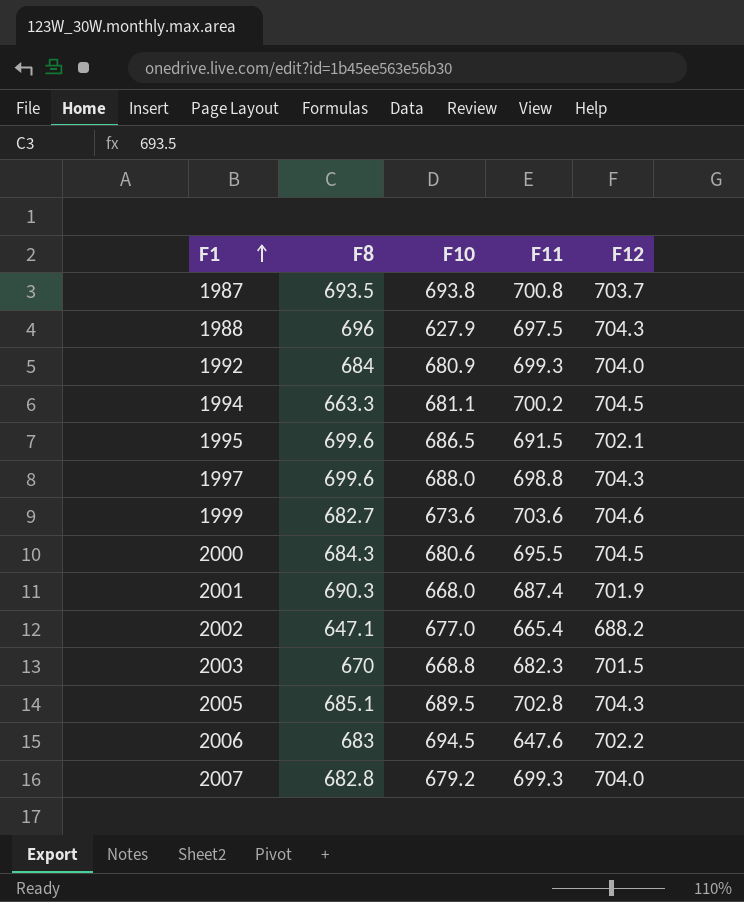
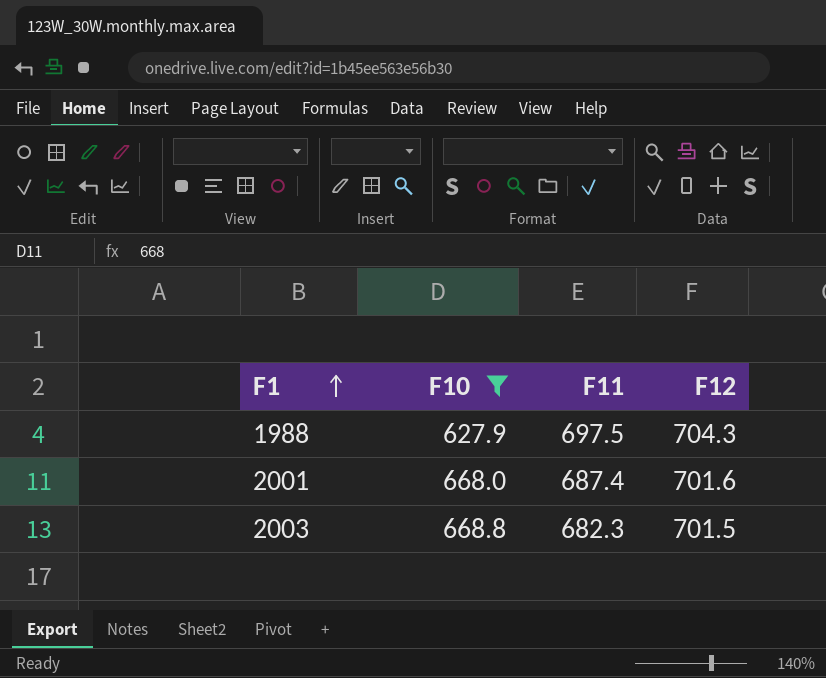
filter: none -> F10 <= 668.8
column F8 | position: 2 -> none
2001 | F12: 701.9 -> 701.6

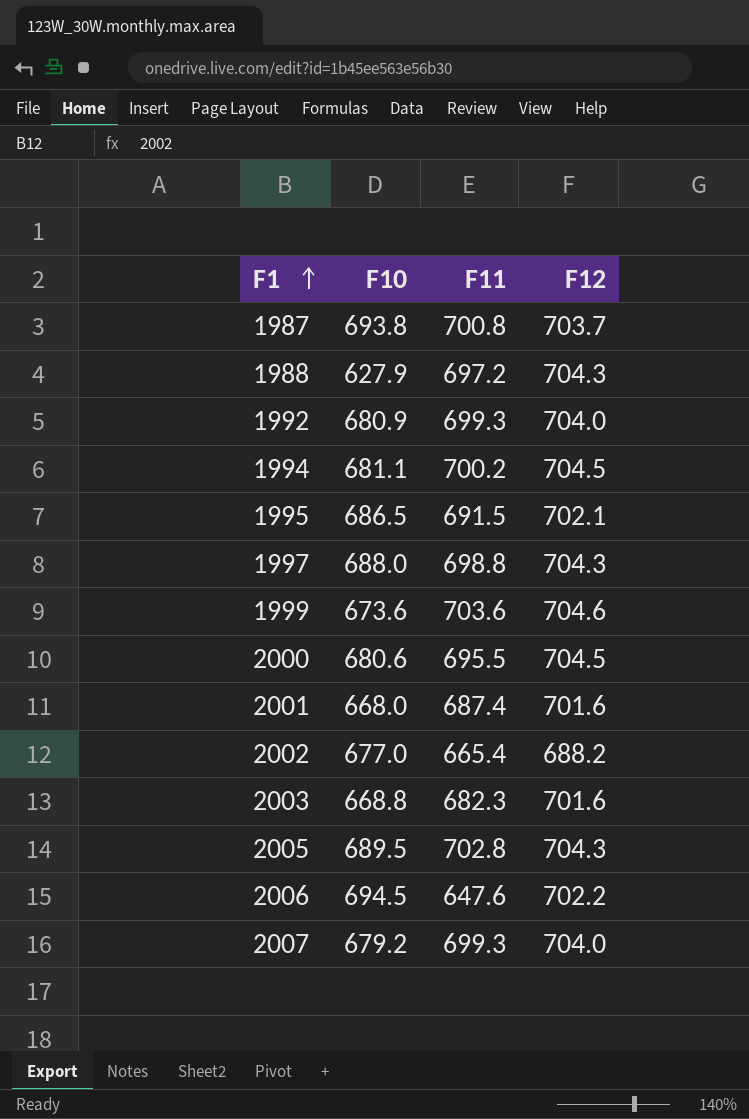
filter: F10 <= 668.8 -> none
1988 | F11: 697.5 -> 697.2
2003 | F12: 701.5 -> 701.6

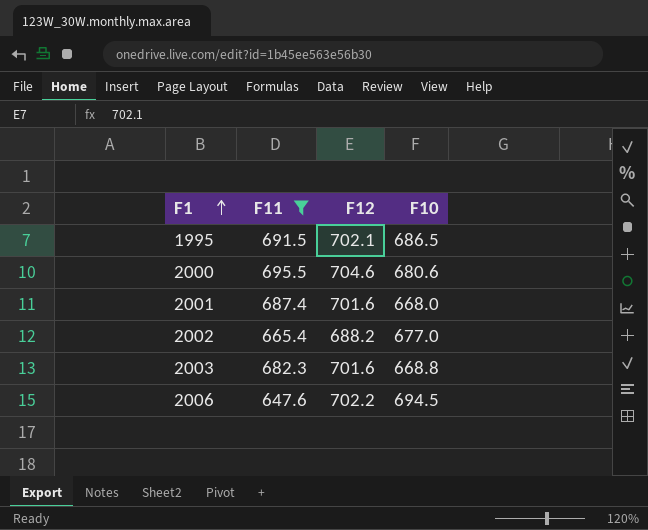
filter: none -> F11 <= 695.5
column F10 | position: 2 -> 4
2000 | F12: 704.5 -> 704.6

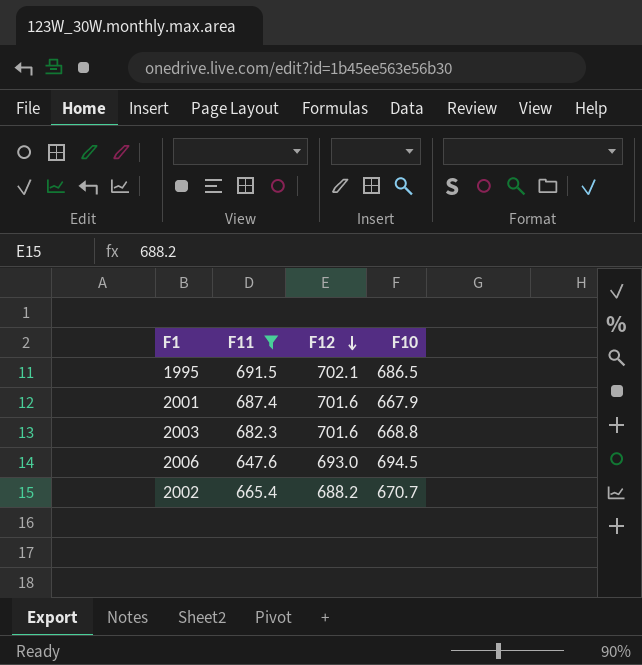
row order: F1 ascending -> F12 descending
row 2000: 695.5 | 704.6 | 680.6 -> none
2001 | F10: 668.0 -> 667.9
2006 | F12: 702.2 -> 693.0
2002 | F10: 677.0 -> 670.7

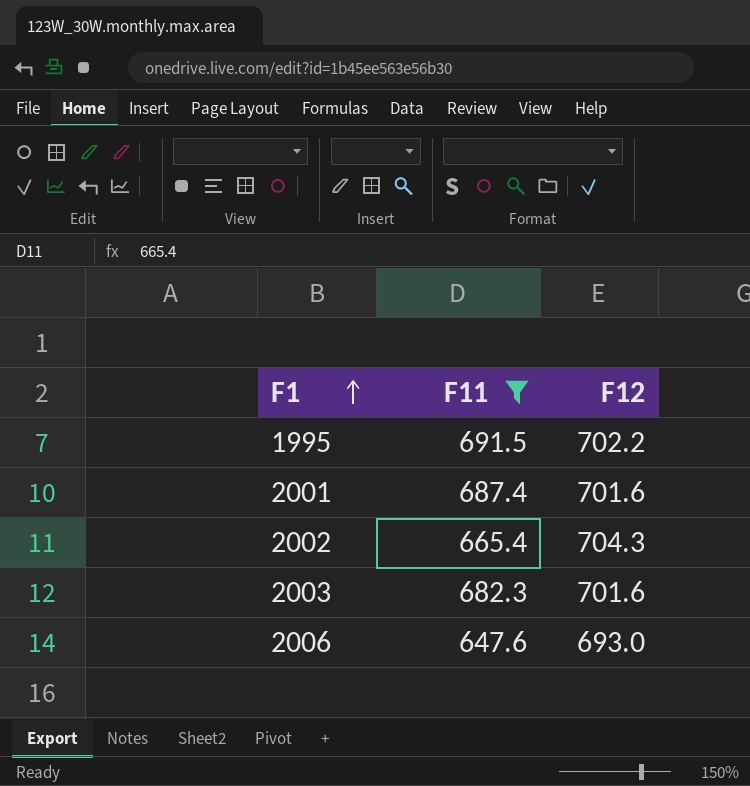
row order: F12 descending -> F1 ascending
column F10 | position: 4 -> none
1995 | F12: 702.1 -> 702.2
2002 | F12: 688.2 -> 704.3

